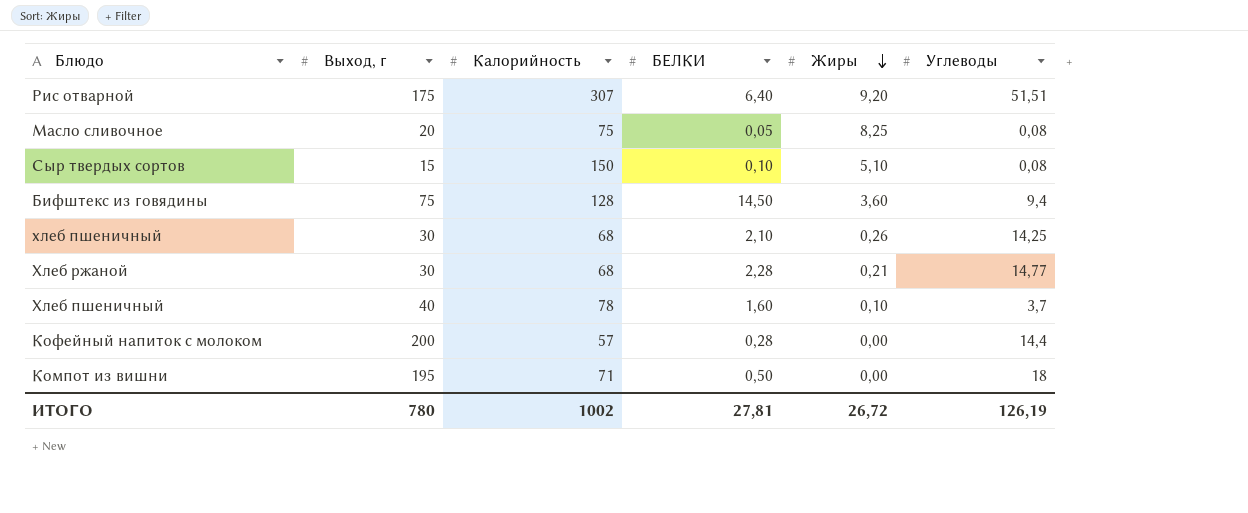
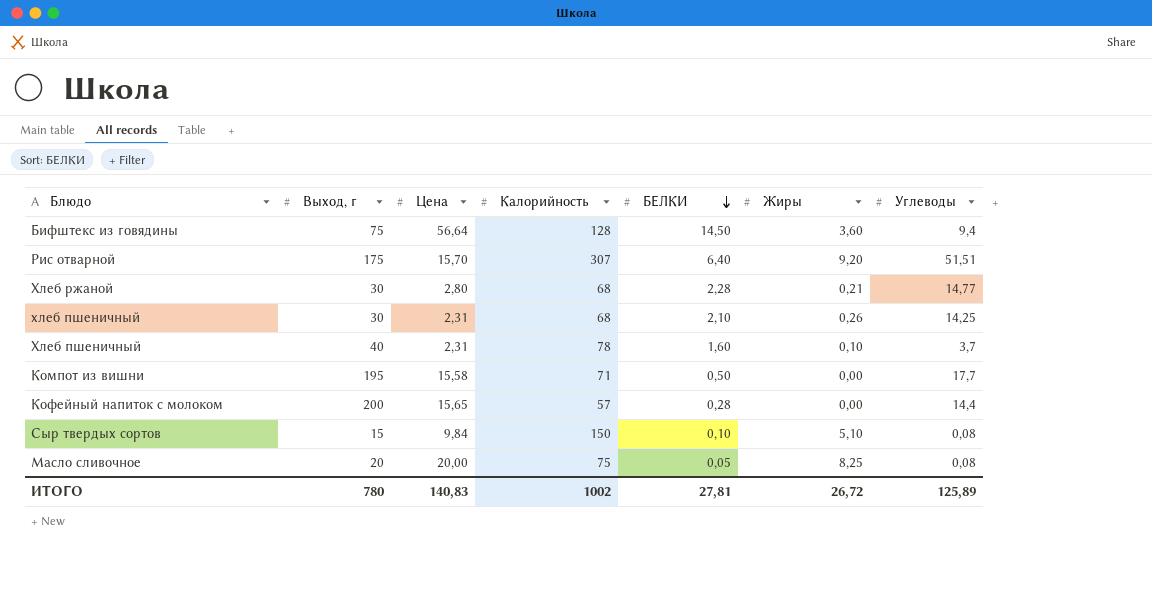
row order: Жиры descending -> БЕЛКИ descending
column Цена | position: none -> 3
Компот из вишни | Углеводы: 18 -> 17,7
ИТОГО | Углеводы: 126,19 -> 125,89

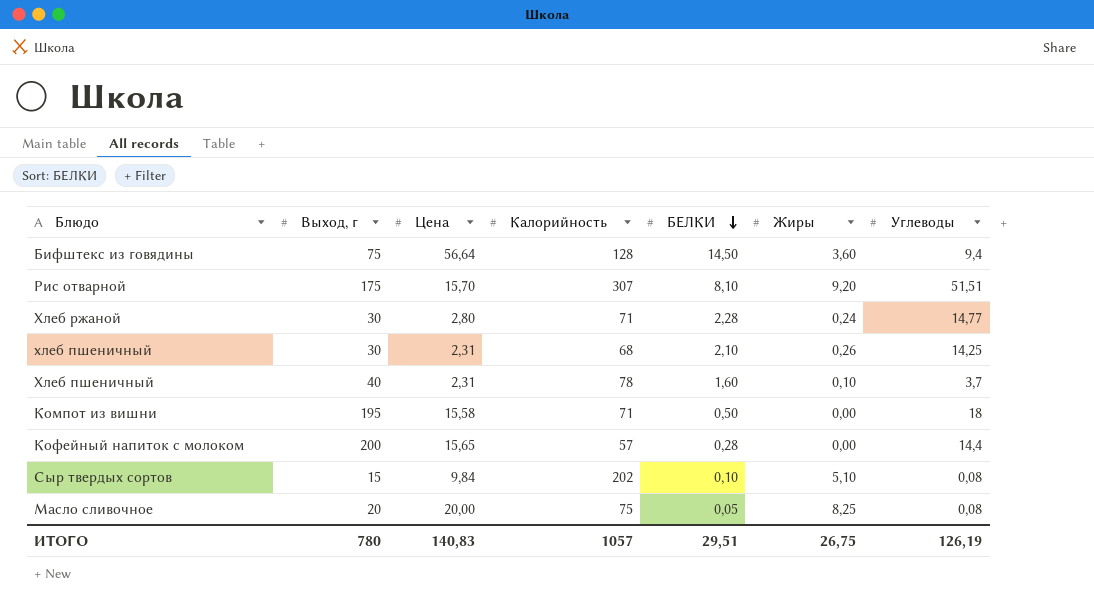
Рис отварной | БЕЛКИ: 6,40 -> 8,10
Хлеб ржаной | Калорийность: 68 -> 71
Хлеб ржаной | Жиры: 0,21 -> 0,24
Компот из вишни | Углеводы: 17,7 -> 18
Сыр твердых сортов | Калорийность: 150 -> 202
ИТОГО | Калорийность: 1002 -> 1057
ИТОГО | БЕЛКИ: 27,81 -> 29,51
ИТОГО | Жиры: 26,72 -> 26,75
ИТОГО | Углеводы: 125,89 -> 126,19

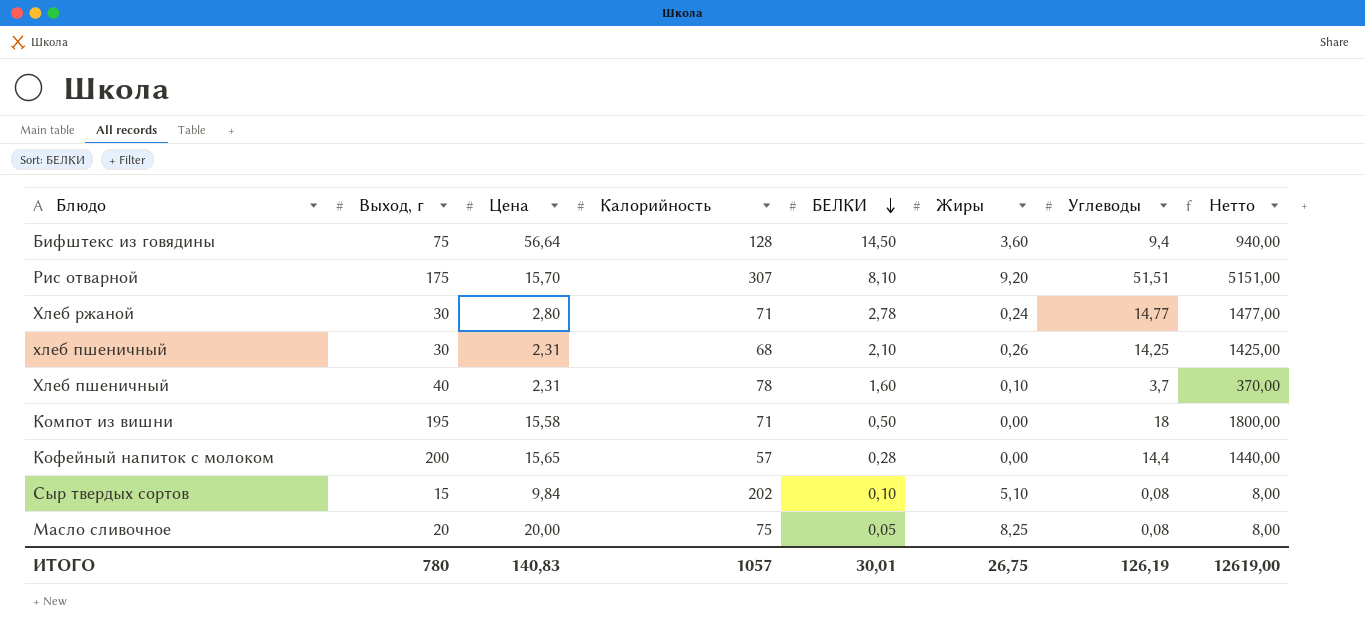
column Нетто | formula: none -> [Углеводы] * 100
Хлеб ржаной | БЕЛКИ: 2,28 -> 2,78
ИТОГО | БЕЛКИ: 29,51 -> 30,01

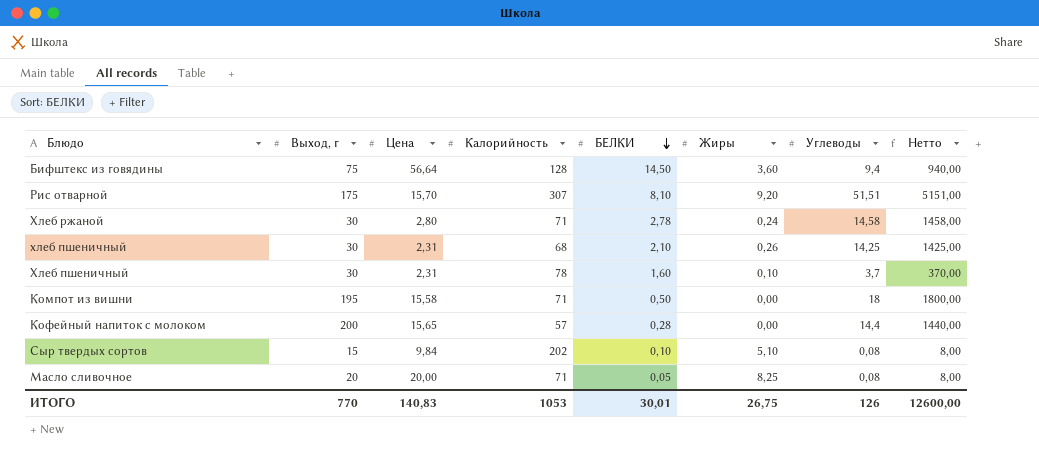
Хлеб ржаной | Углеводы: 14,77 -> 14,58
Хлеб ржаной | Нетто: 1477,00 -> 1458,00
Хлеб пшеничный | Выход, г: 40 -> 30
Масло сливочное | Калорийность: 75 -> 71
ИТОГО | Выход, г: 780 -> 770
ИТОГО | Калорийность: 1057 -> 1053
ИТОГО | Углеводы: 126,19 -> 126
ИТОГО | Нетто: 12619,00 -> 12600,00

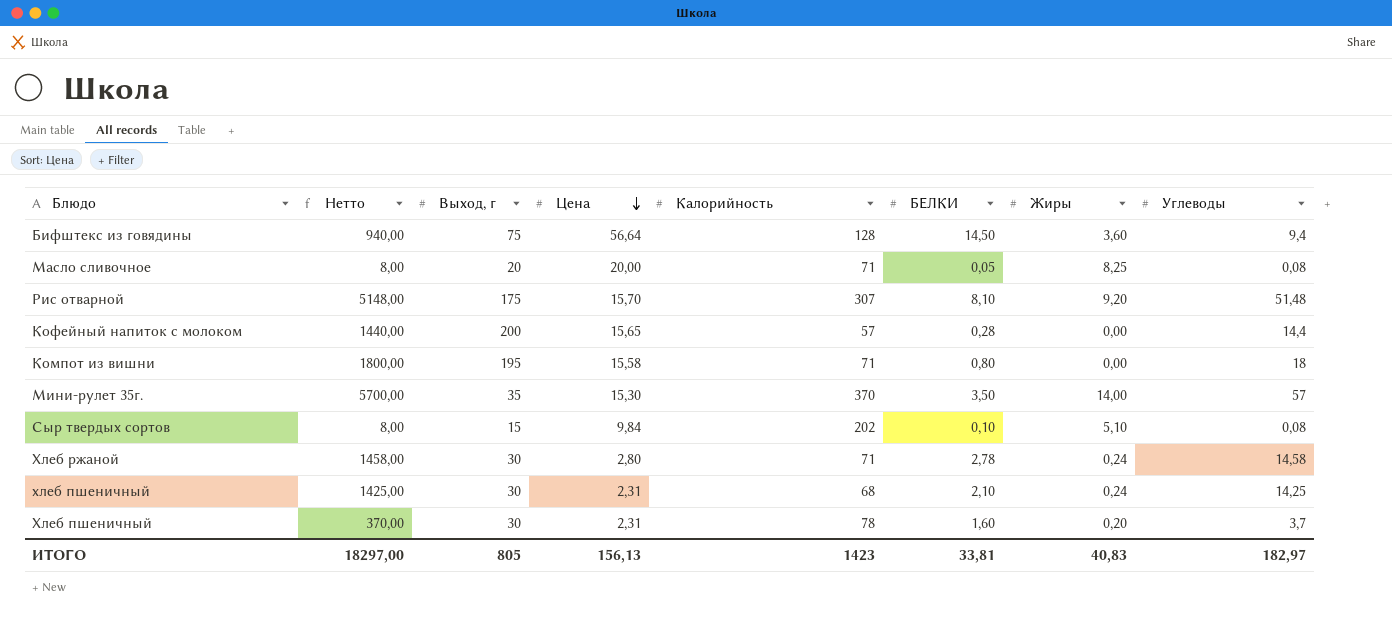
row order: БЕЛКИ descending -> Цена descending
column Нетто | position: 8 -> 2
Рис отварной | Нетто: 5151,00 -> 5148,00
Рис отварной | Углеводы: 51,51 -> 51,48
Компот из вишни | БЕЛКИ: 0,50 -> 0,80
row Мини-рулет 35г.: none -> 5700,00 | 35 | 15,30 | 370 | 3,50 | 14,00 | 57
хлеб пшеничный | Жиры: 0,26 -> 0,24
Хлеб пшеничный | Жиры: 0,10 -> 0,20
ИТОГО | Нетто: 12600,00 -> 18297,00
ИТОГО | Выход, г: 770 -> 805
ИТОГО | Цена: 140,83 -> 156,13
ИТОГО | Калорийность: 1053 -> 1423
ИТОГО | БЕЛКИ: 30,01 -> 33,81
ИТОГО | Жиры: 26,75 -> 40,83
ИТОГО | Углеводы: 126 -> 182,97

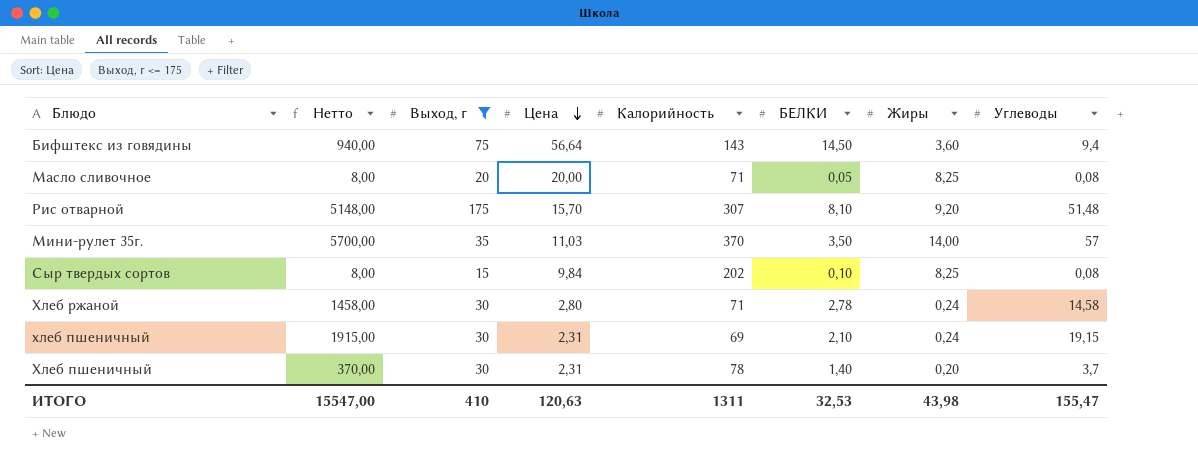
filter: none -> Выход, г <= 175
Бифштекс из говядины | Калорийность: 128 -> 143
Мини-рулет 35г. | Цена: 15,30 -> 11,03
Сыр твердых сортов | Жиры: 5,10 -> 8,25
хлеб пшеничный | Нетто: 1425,00 -> 1915,00
хлеб пшеничный | Калорийность: 68 -> 69
хлеб пшеничный | Углеводы: 14,25 -> 19,15
Хлеб пшеничный | БЕЛКИ: 1,60 -> 1,40
ИТОГО | Нетто: 18297,00 -> 15547,00
ИТОГО | Выход, г: 805 -> 410
ИТОГО | Цена: 156,13 -> 120,63
ИТОГО | Калорийность: 1423 -> 1311
ИТОГО | БЕЛКИ: 33,81 -> 32,53
ИТОГО | Жиры: 40,83 -> 43,98
ИТОГО | Углеводы: 182,97 -> 155,47

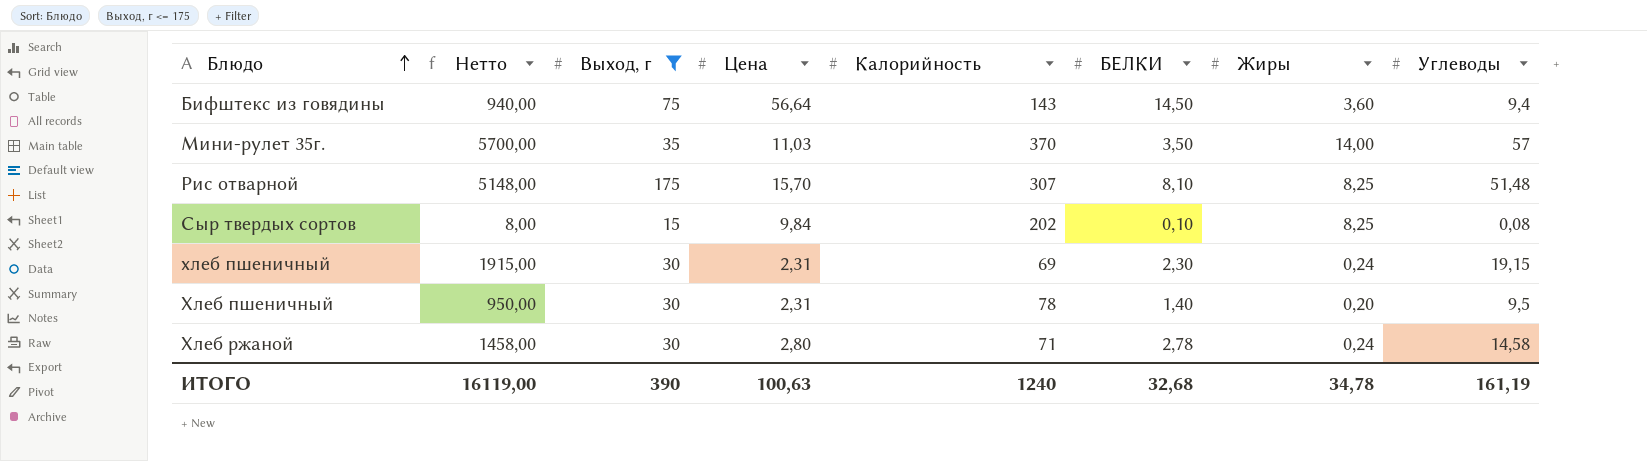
row order: Цена descending -> Блюдо ascending
row Масло сливочное: 8,00 | 20 | 20,00 | 71 | 0,05 | 8,25 | 0,08 -> none
Рис отварной | Жиры: 9,20 -> 8,25
хлеб пшеничный | БЕЛКИ: 2,10 -> 2,30
Хлеб пшеничный | Нетто: 370,00 -> 950,00
Хлеб пшеничный | Углеводы: 3,7 -> 9,5
ИТОГО | Нетто: 15547,00 -> 16119,00
ИТОГО | Выход, г: 410 -> 390
ИТОГО | Цена: 120,63 -> 100,63
ИТОГО | Калорийность: 1311 -> 1240
ИТОГО | БЕЛКИ: 32,53 -> 32,68
ИТОГО | Жиры: 43,98 -> 34,78
ИТОГО | Углеводы: 155,47 -> 161,19

